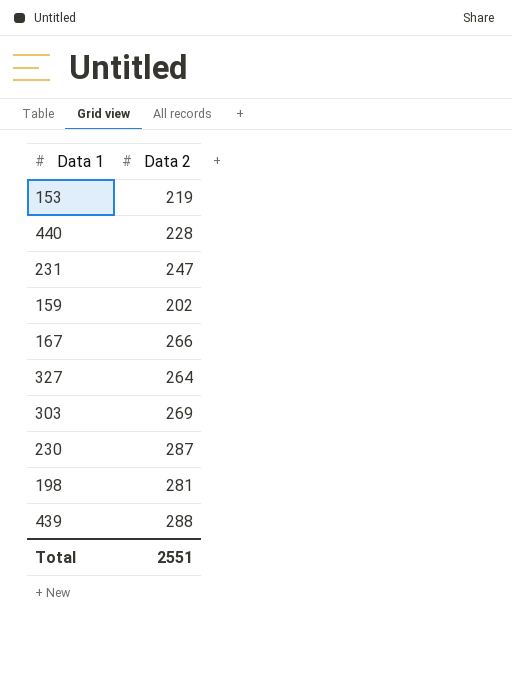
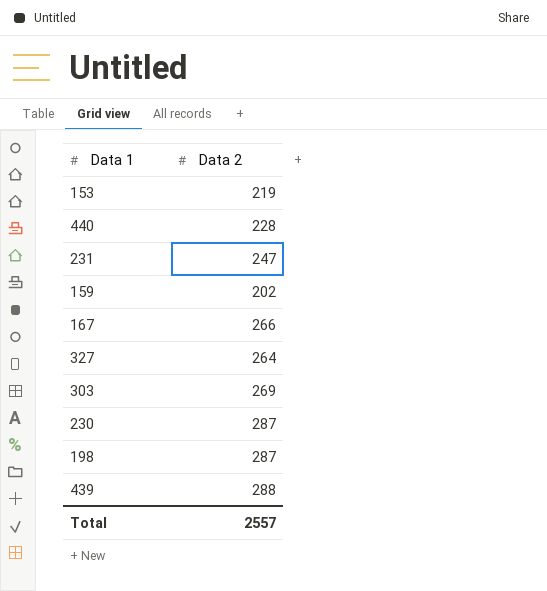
198 | Data 2: 281 -> 287
Total | Data 2: 2551 -> 2557

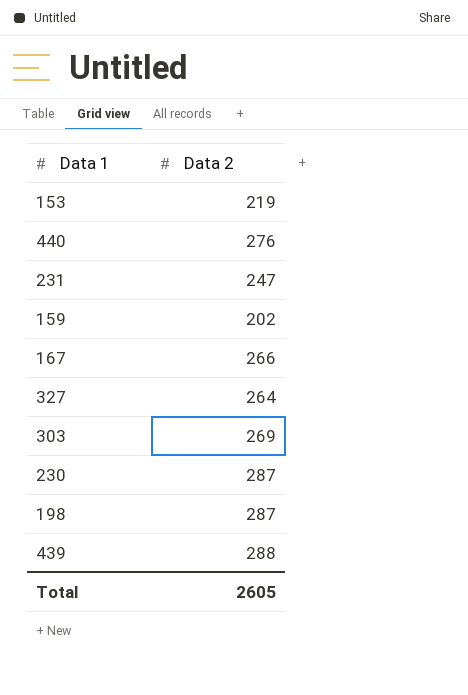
440 | Data 2: 228 -> 276
Total | Data 2: 2557 -> 2605

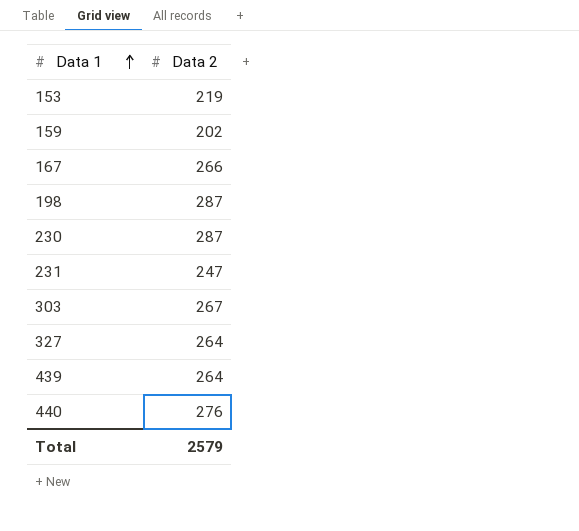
row order: none -> Data 1 ascending
303 | Data 2: 269 -> 267
439 | Data 2: 288 -> 264
Total | Data 2: 2605 -> 2579

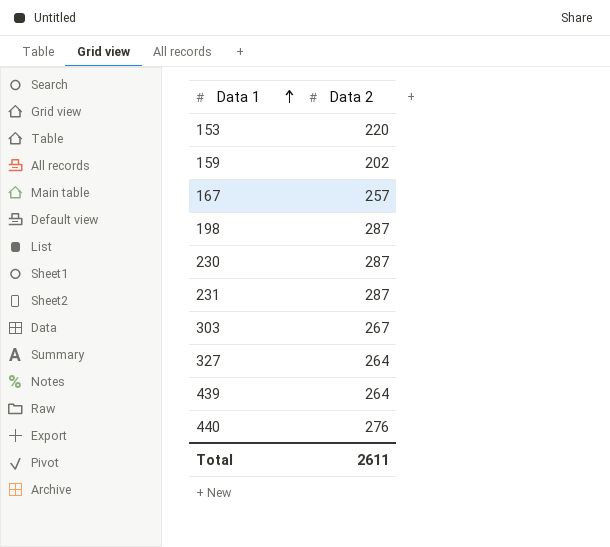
153 | Data 2: 219 -> 220
167 | Data 2: 266 -> 257
231 | Data 2: 247 -> 287
Total | Data 2: 2579 -> 2611

